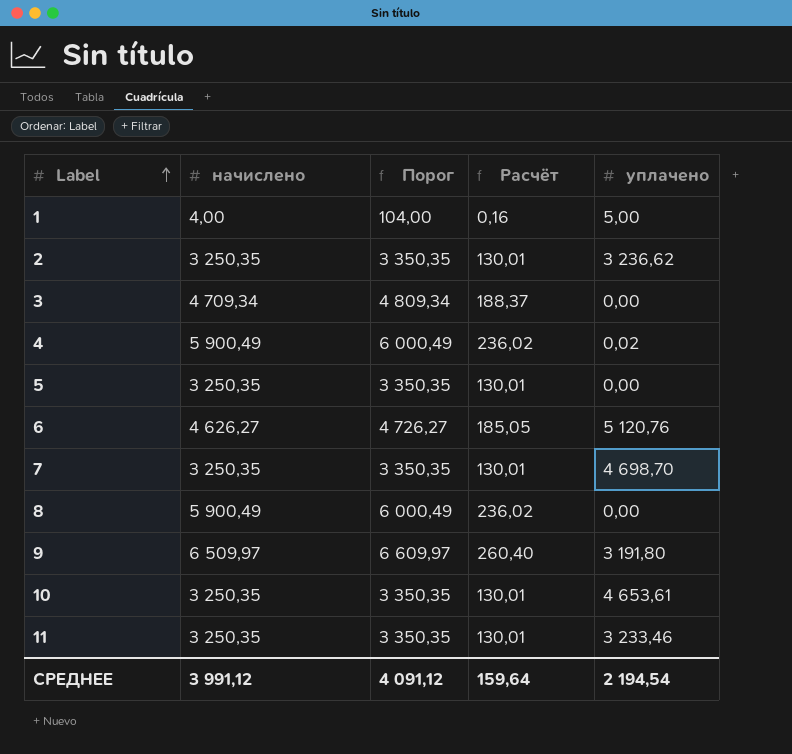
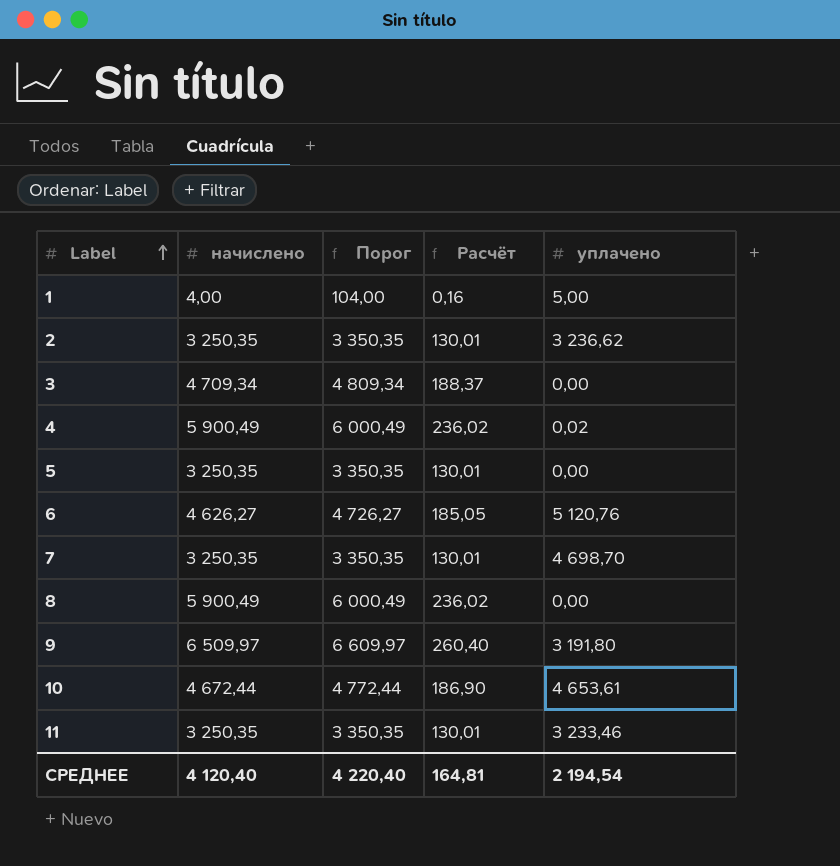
10 | начислено: 3 250,35 -> 4 672,44
10 | Порог: 3 350,35 -> 4 772,44
10 | Расчёт: 130,01 -> 186,90
СРЕДНЕЕ | начислено: 3 991,12 -> 4 120,40
СРЕДНЕЕ | Порог: 4 091,12 -> 4 220,40
СРЕДНЕЕ | Расчёт: 159,64 -> 164,81

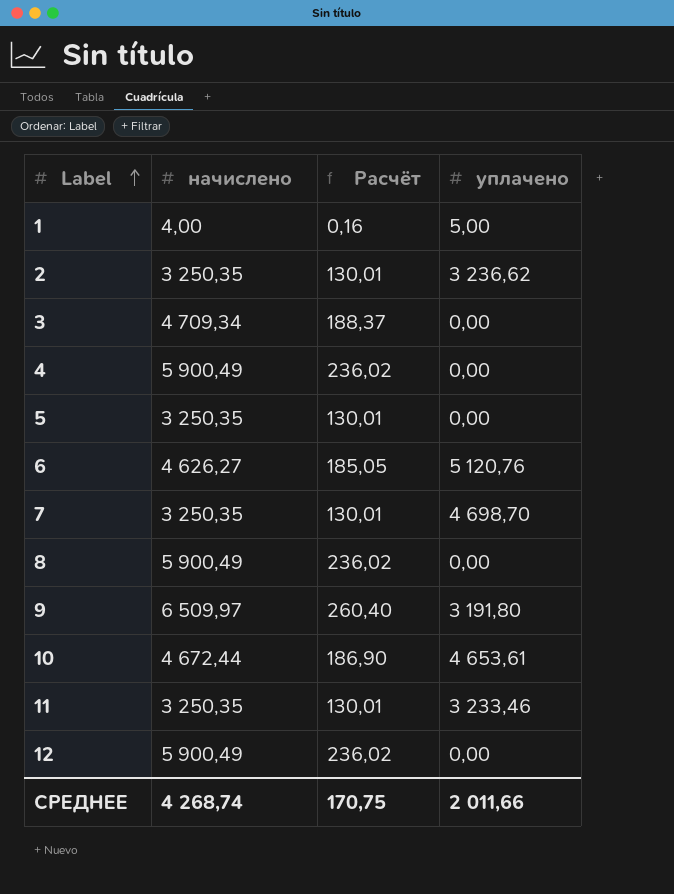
column Порог | formula: [начислено] + 100 -> none
4 | уплачено: 0,02 -> 0,00
row 12: none -> 5 900,49 | 236,02 | 0,00
СРЕДНЕЕ | начислено: 4 120,40 -> 4 268,74
СРЕДНЕЕ | Расчёт: 164,81 -> 170,75
СРЕДНЕЕ | уплачено: 2 194,54 -> 2 011,66

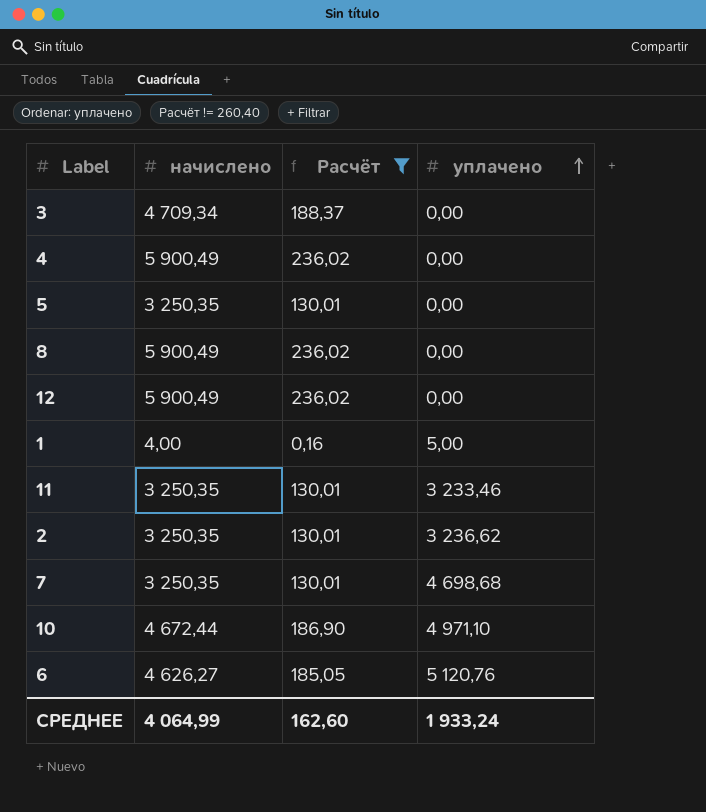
filter: none -> Расчёт != 260,40
row order: Label ascending -> уплачено ascending
7 | уплачено: 4 698,70 -> 4 698,68
10 | уплачено: 4 653,61 -> 4 971,10
СРЕДНЕЕ | начислено: 4 268,74 -> 4 064,99
СРЕДНЕЕ | Расчёт: 170,75 -> 162,60
СРЕДНЕЕ | уплачено: 2 011,66 -> 1 933,24

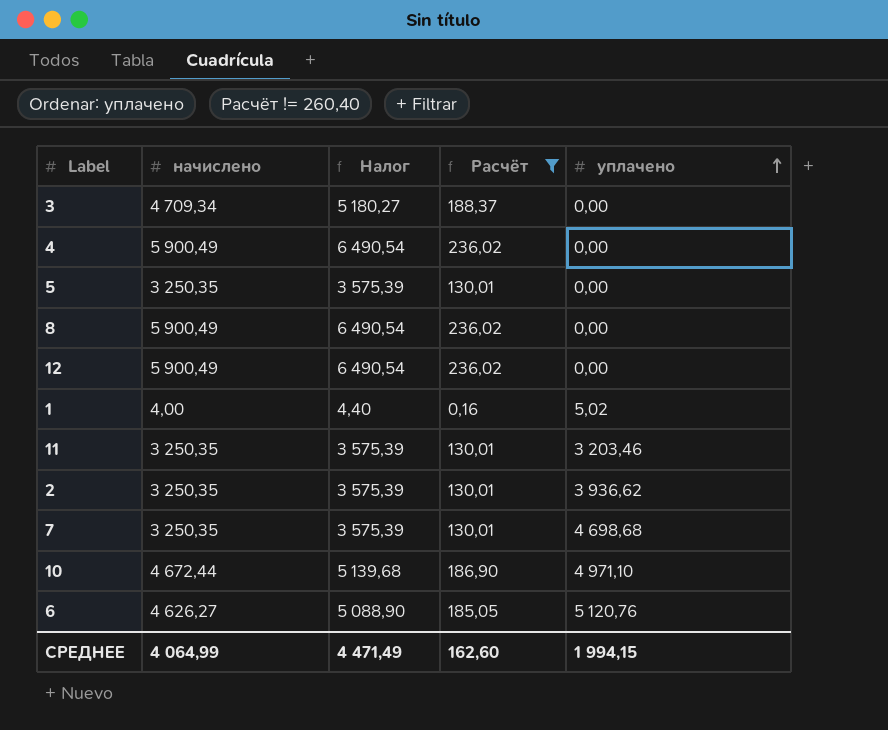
column Налог | formula: none -> [начислено] * 1,1
1 | уплачено: 5,00 -> 5,02
11 | уплачено: 3 233,46 -> 3 203,46
2 | уплачено: 3 236,62 -> 3 936,62
СРЕДНЕЕ | уплачено: 1 933,24 -> 1 994,15

